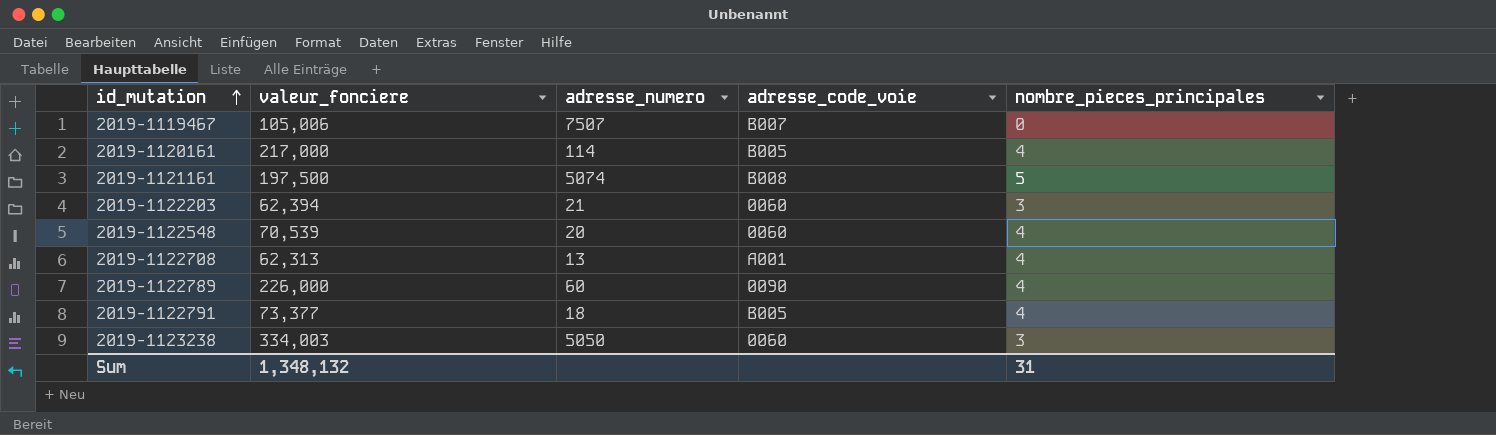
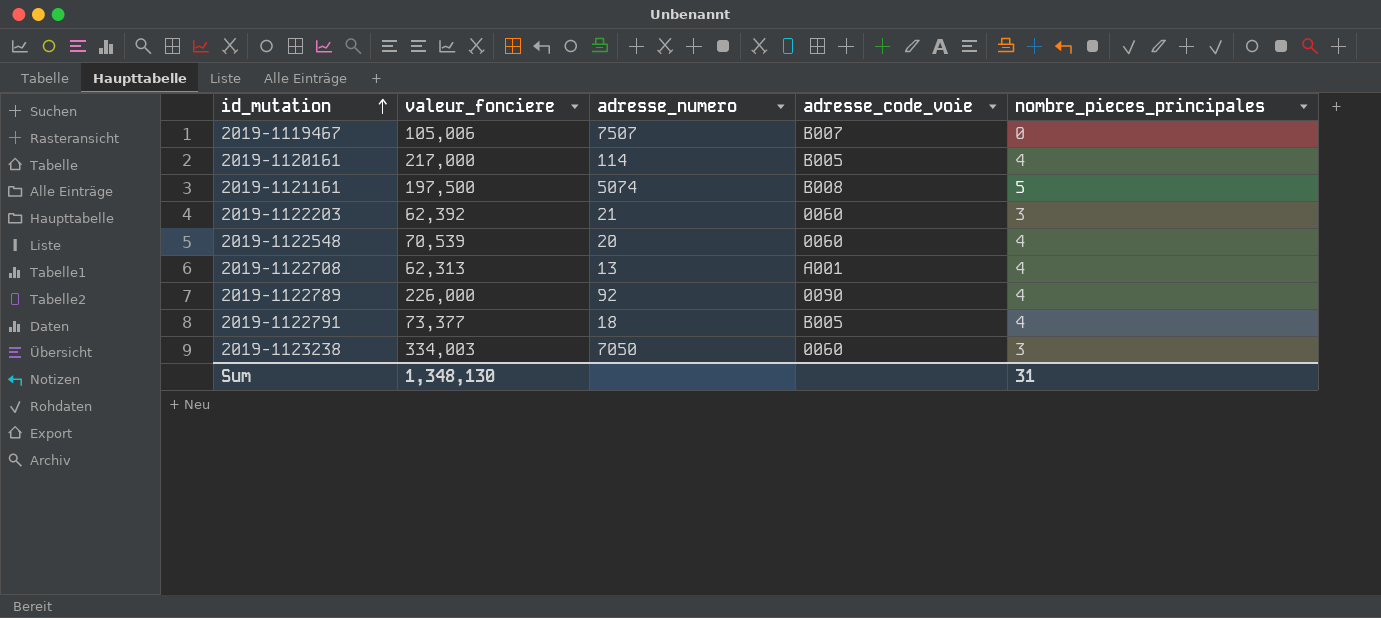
2019-1122203 | valeur_fonciere: 62,394 -> 62,392
2019-1122789 | adresse_numero: 60 -> 92
2019-1123238 | adresse_numero: 5050 -> 7050
Sum | valeur_fonciere: 1,348,132 -> 1,348,130

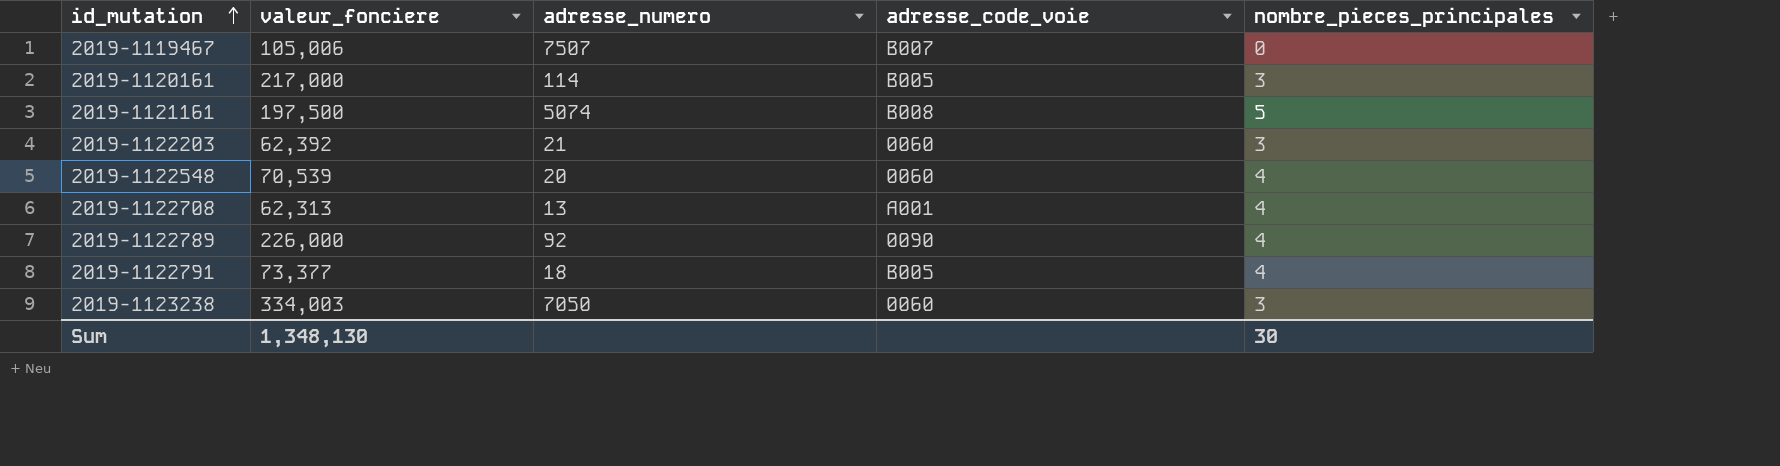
2019-1120161 | nombre_pieces_principales: 4 -> 3
Sum | nombre_pieces_principales: 31 -> 30

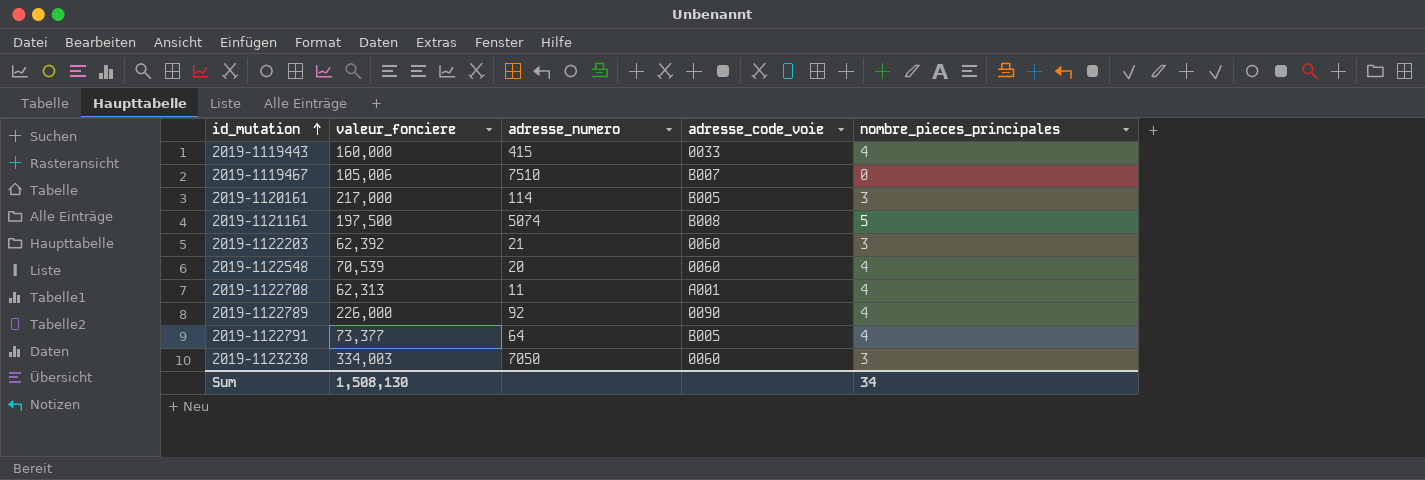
row 2019-1119443: none -> 160,000 | 415 | 0033 | 4
2019-1119467 | adresse_numero: 7507 -> 7510
2019-1122708 | adresse_numero: 13 -> 11
2019-1122791 | adresse_numero: 18 -> 64
Sum | valeur_fonciere: 1,348,130 -> 1,508,130
Sum | nombre_pieces_principales: 30 -> 34

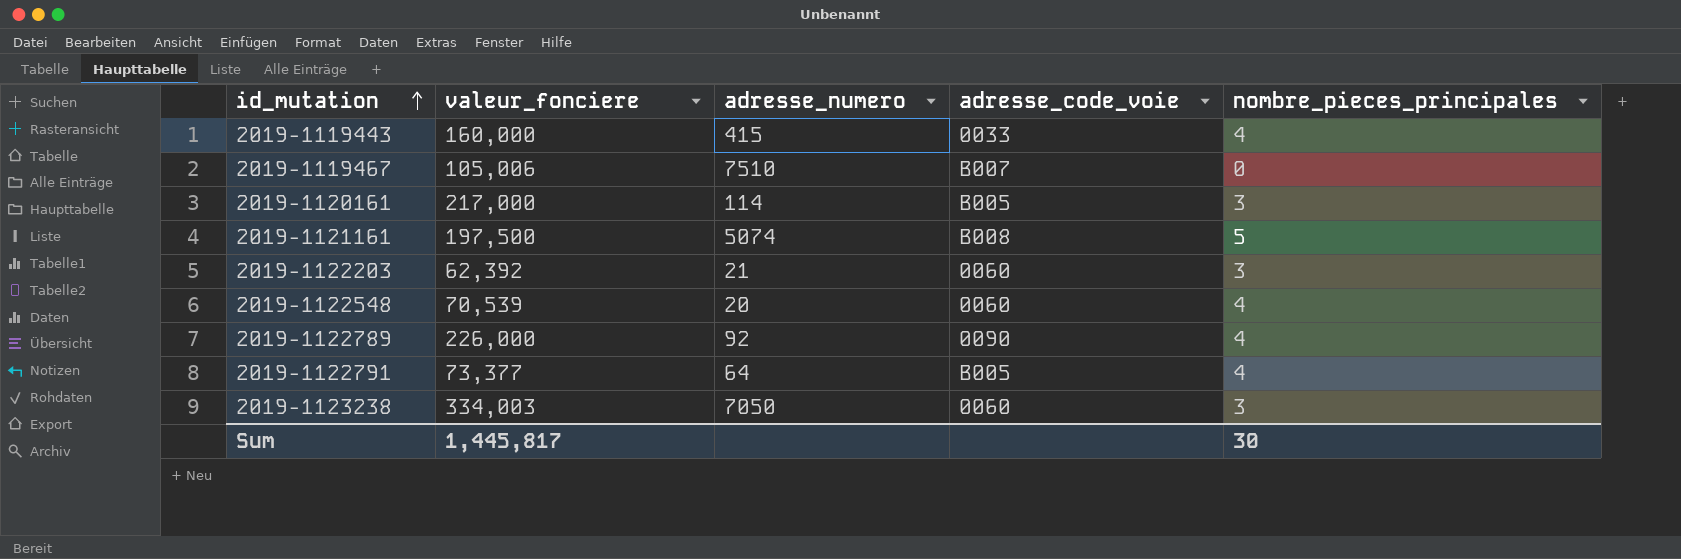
row 2019-1122708: 62,313 | 11 | A001 | 4 -> none
Sum | valeur_fonciere: 1,508,130 -> 1,445,817
Sum | nombre_pieces_principales: 34 -> 30

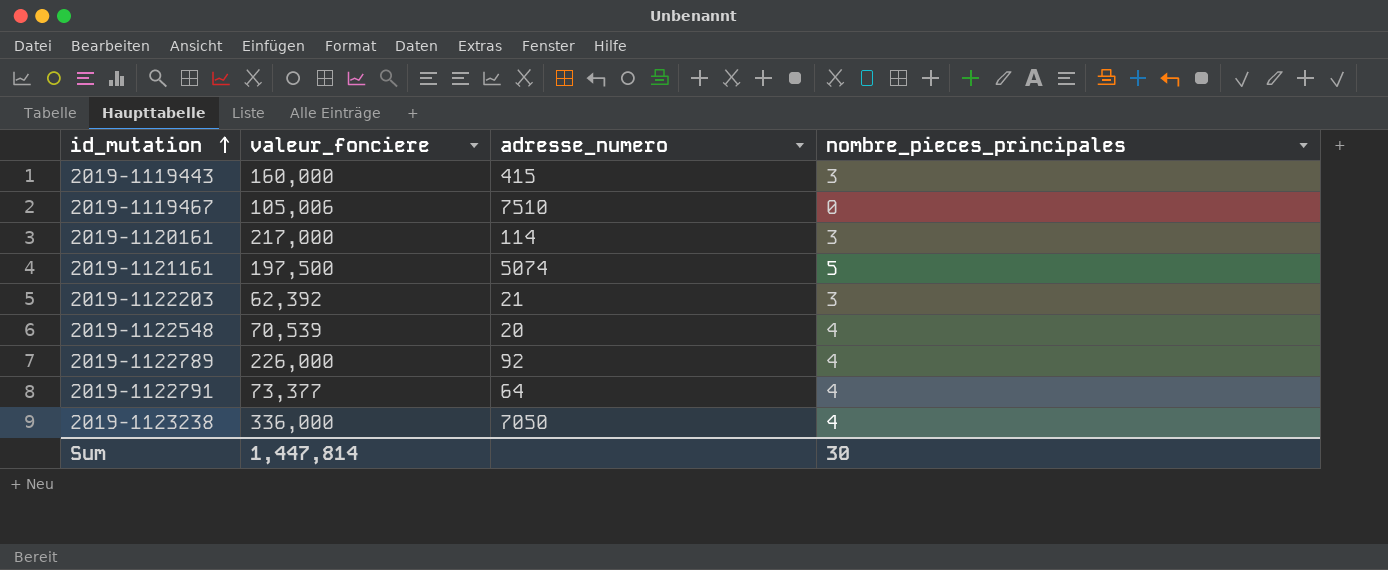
column adresse_code_voie | position: 4 -> none
2019-1119443 | nombre_pieces_principales: 4 -> 3
2019-1123238 | valeur_fonciere: 334,003 -> 336,000
2019-1123238 | nombre_pieces_principales: 3 -> 4
Sum | valeur_fonciere: 1,445,817 -> 1,447,814

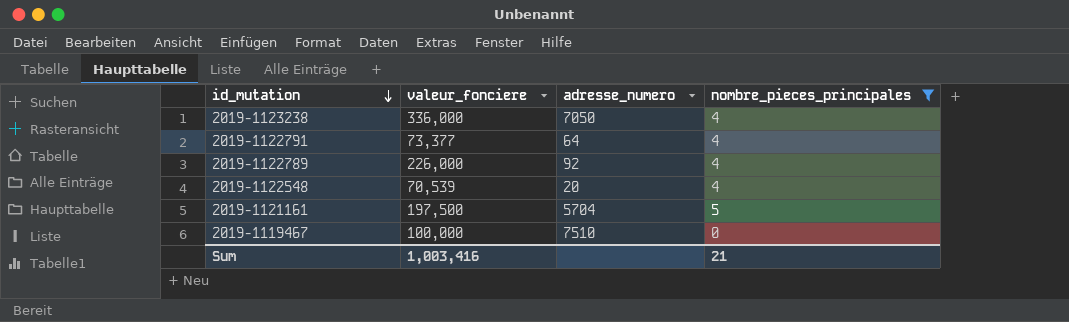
filter: none -> nombre_pieces_principales != 3
row order: id_mutation ascending -> id_mutation descending
2019-1121161 | adresse_numero: 5074 -> 5704
2019-1119467 | valeur_fonciere: 105,006 -> 100,000
Sum | valeur_fonciere: 1,447,814 -> 1,003,416
Sum | nombre_pieces_principales: 30 -> 21

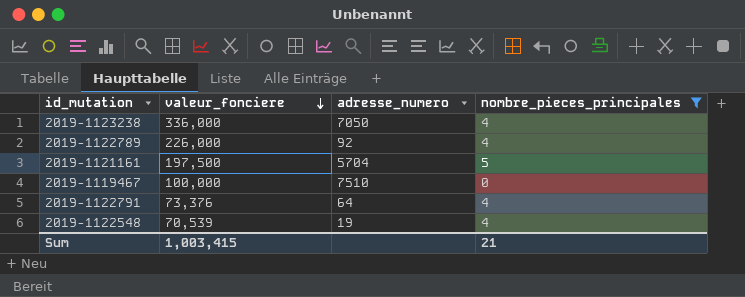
row order: id_mutation descending -> valeur_fonciere descending
2019-1122791 | valeur_fonciere: 73,377 -> 73,376
2019-1122548 | adresse_numero: 20 -> 19
Sum | valeur_fonciere: 1,003,416 -> 1,003,415

